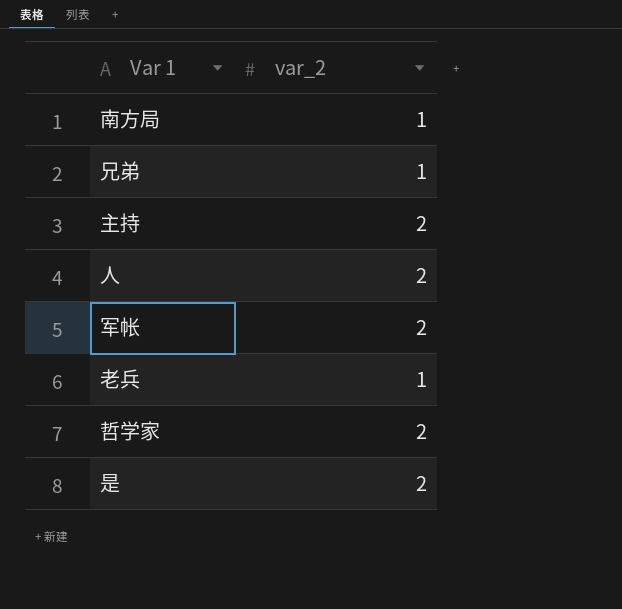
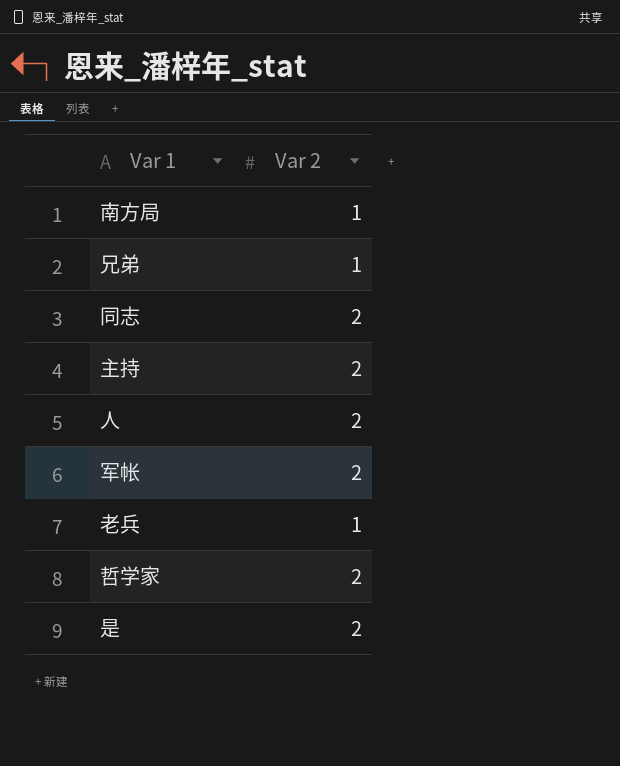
column name: var_2 -> Var 2
row 同志: none -> 2

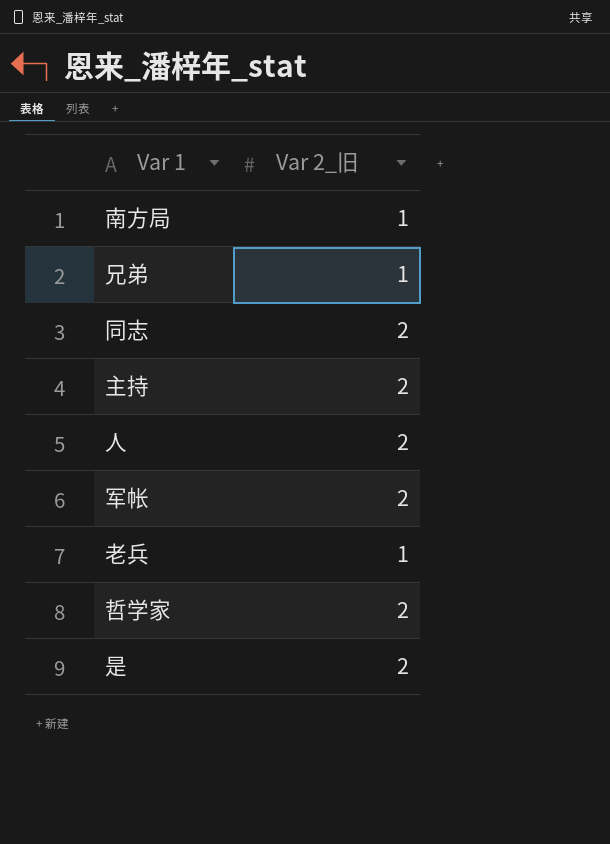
column name: Var 2 -> Var 2_旧

